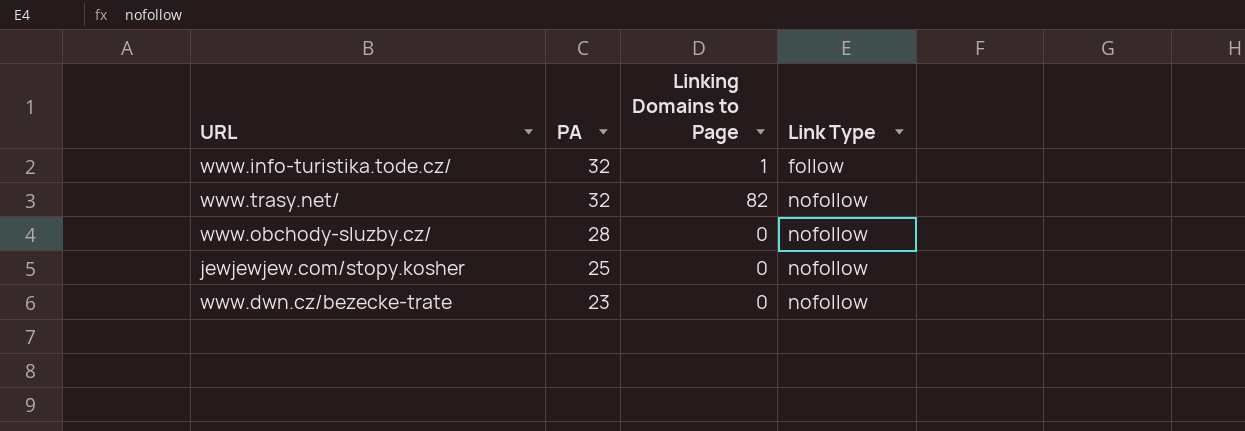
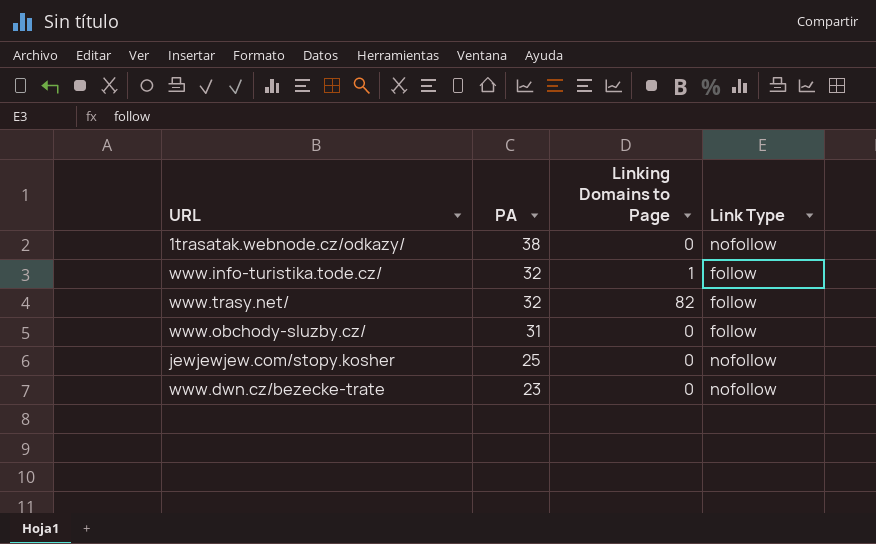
row 1trasatak.webnode.cz/odkazy/: none -> 38 | 0 | nofollow
www.trasy.net/ | Link Type: nofollow -> follow
www.obchody-sluzby.cz/ | PA: 28 -> 31
www.obchody-sluzby.cz/ | Link Type: nofollow -> follow

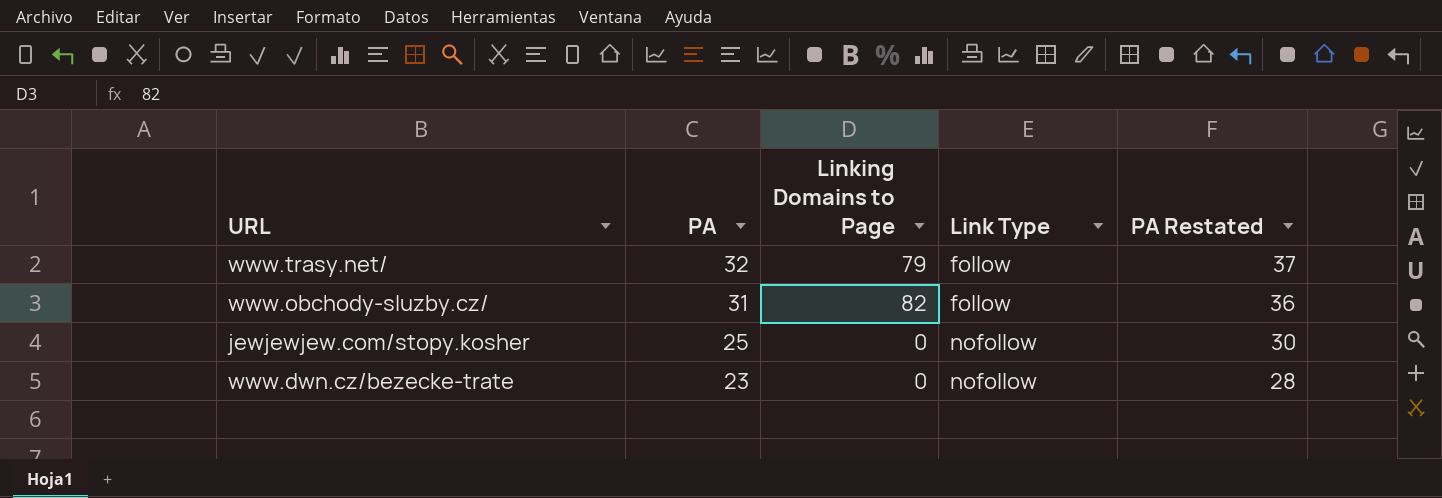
column PA Restated | formula: none -> [PA] + 5
row 1trasatak.webnode.cz/odkazy/: 38 | 0 | nofollow -> none
row www.info-turistika.tode.cz/: 32 | 1 | follow -> none
www.trasy.net/ | Linking Domains to Page: 82 -> 79
www.obchody-sluzby.cz/ | Linking Domains to Page: 0 -> 82

